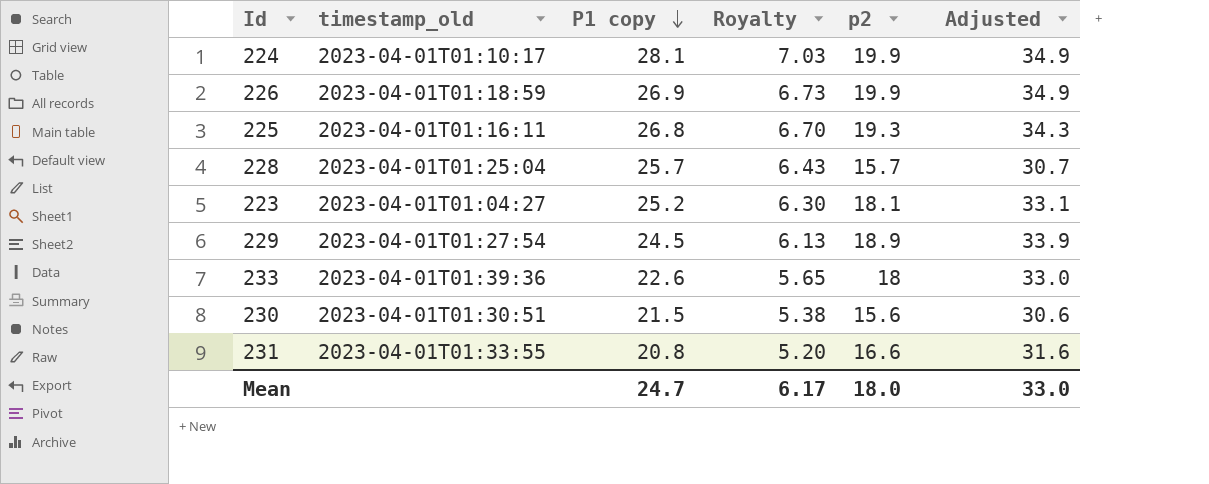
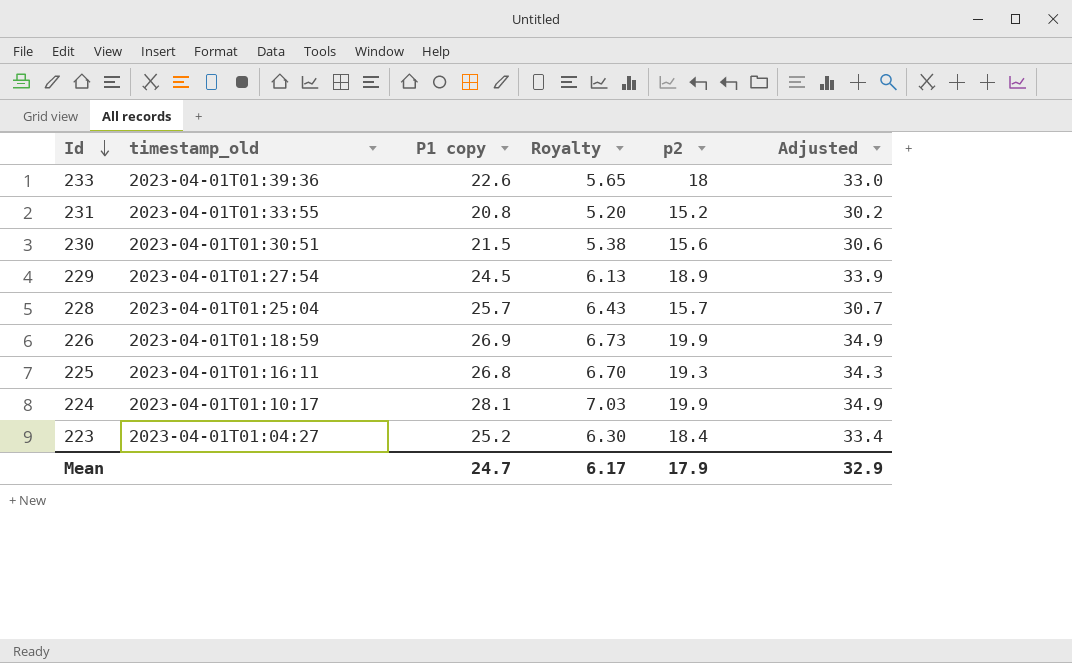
row order: P1 copy descending -> Id descending
231 | p2: 16.6 -> 15.2
231 | Adjusted: 31.6 -> 30.2
223 | p2: 18.1 -> 18.4
223 | Adjusted: 33.1 -> 33.4
Mean | p2: 18.0 -> 17.9
Mean | Adjusted: 33.0 -> 32.9

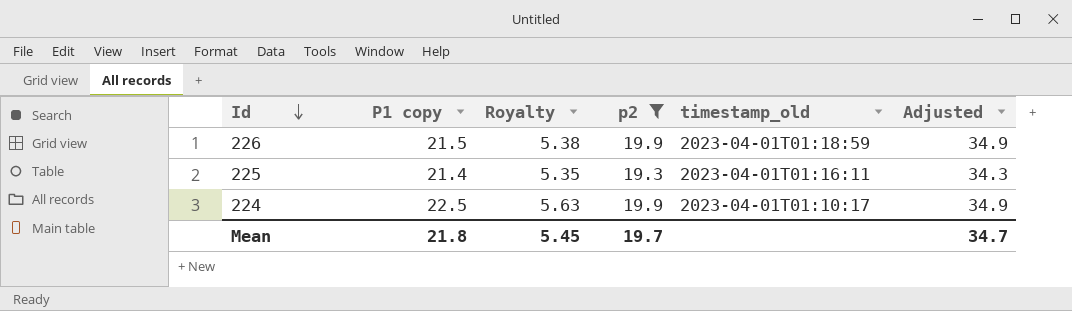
filter: none -> p2 >= 19.3
column timestamp_old | position: 2 -> 5
226 | P1 copy: 26.9 -> 21.5
226 | Royalty: 6.73 -> 5.38
225 | P1 copy: 26.8 -> 21.4
225 | Royalty: 6.70 -> 5.35
224 | P1 copy: 28.1 -> 22.5
224 | Royalty: 7.03 -> 5.63
Mean | P1 copy: 24.7 -> 21.8
Mean | Royalty: 6.17 -> 5.45
Mean | p2: 17.9 -> 19.7
Mean | Adjusted: 32.9 -> 34.7

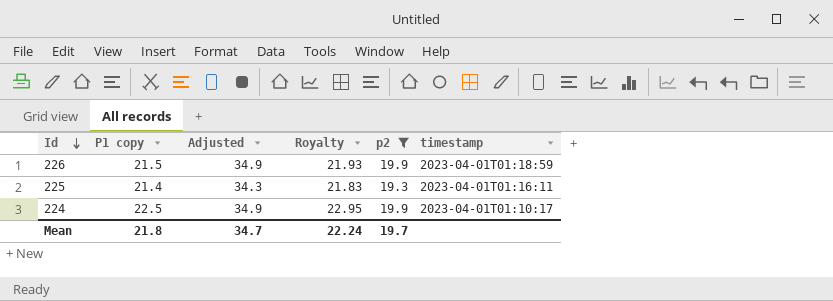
column Adjusted | position: 6 -> 3
column Royalty | formula: [P1 copy] * 0.25 -> [P1 copy] * 1.02
column name: timestamp_old -> timestamp
Mean | Royalty: 5.45 -> 22.24

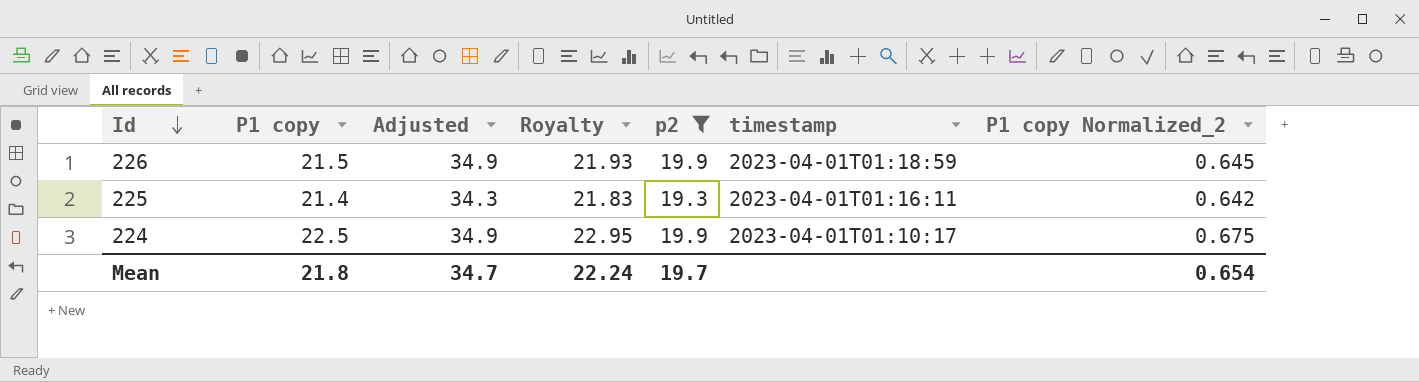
column P1 copy Normalized_2 | formula: none -> [P1 copy] * 0.03

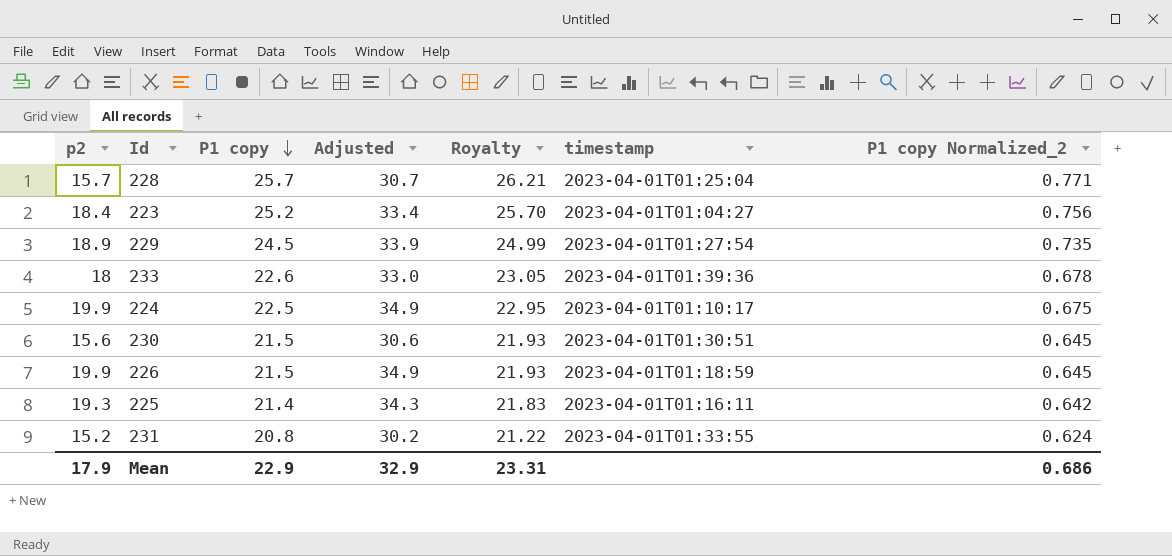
filter: p2 >= 19.3 -> none
row order: Id descending -> P1 copy descending
column p2 | position: 5 -> 1
Mean | p2: 19.7 -> 17.9
Mean | P1 copy: 21.8 -> 22.9
Mean | Adjusted: 34.7 -> 32.9
Mean | Royalty: 22.24 -> 23.31
Mean | P1 copy Normalized_2: 0.654 -> 0.686

